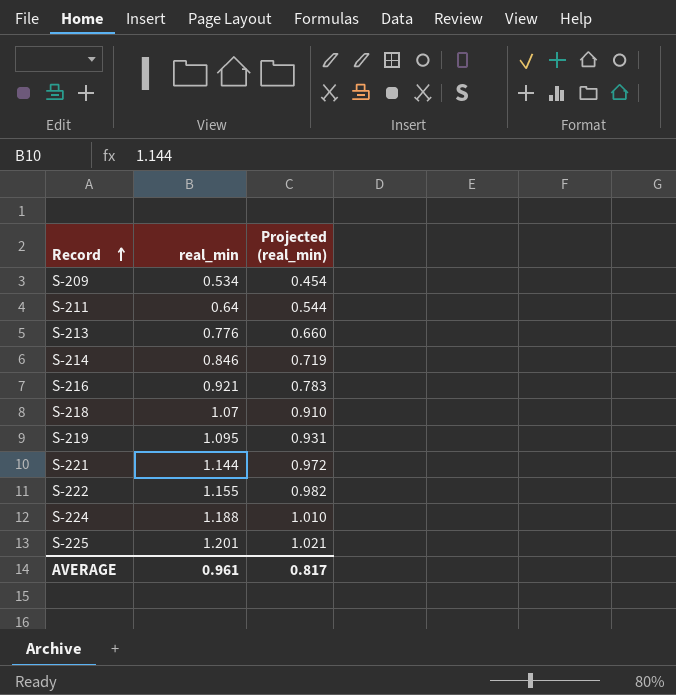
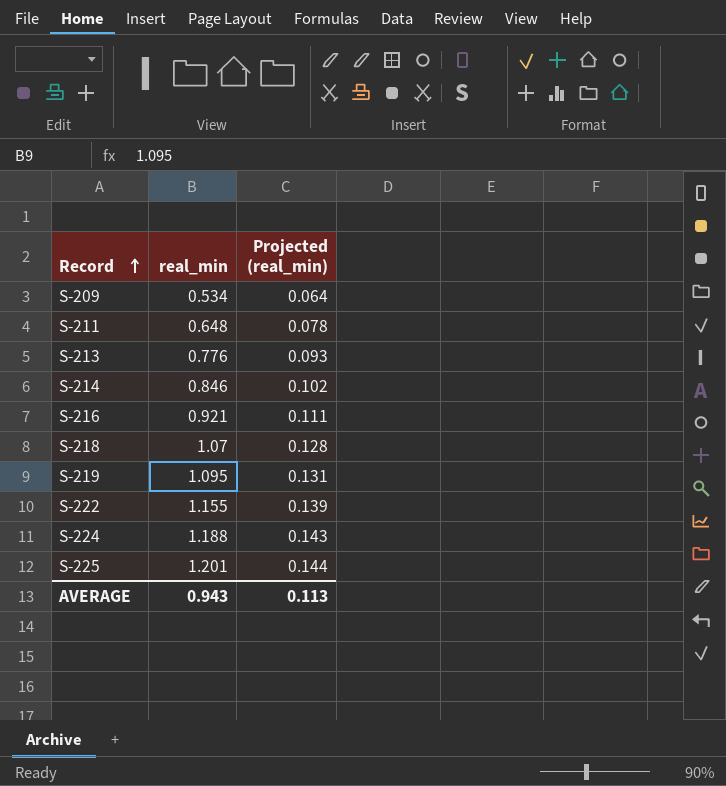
column Projected (real_min) | formula: [real_min] * 0.85 -> [real_min] * 0.12
row S-221: 1.144 | 0.972 -> none
S-211 | real_min: 0.64 -> 0.648
AVERAGE | real_min: 0.961 -> 0.943
AVERAGE | Projected (real_min): 0.817 -> 0.113

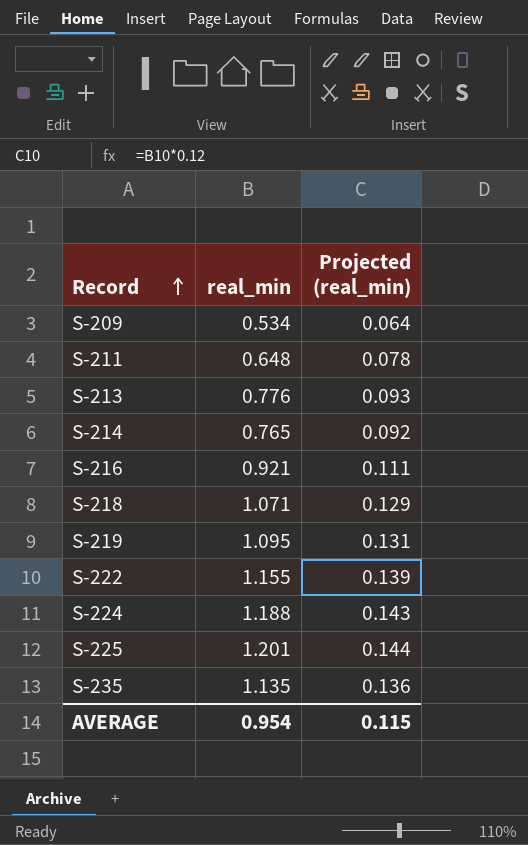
S-214 | real_min: 0.846 -> 0.765
S-214 | Projected (real_min): 0.102 -> 0.092
S-218 | real_min: 1.07 -> 1.071
S-218 | Projected (real_min): 0.128 -> 0.129
row S-235: none -> 1.135 | 0.136
AVERAGE | real_min: 0.943 -> 0.954
AVERAGE | Projected (real_min): 0.113 -> 0.115

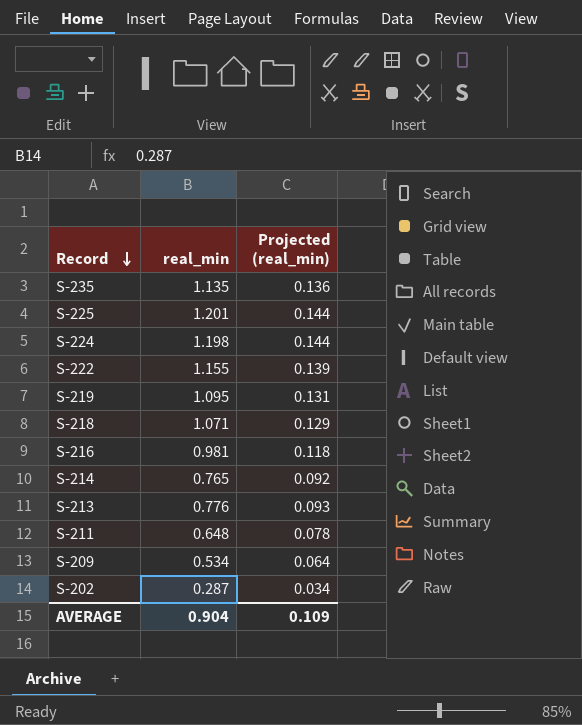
row order: Record ascending -> Record descending
S-224 | real_min: 1.188 -> 1.198
S-224 | Projected (real_min): 0.143 -> 0.144
S-216 | real_min: 0.921 -> 0.981
S-216 | Projected (real_min): 0.111 -> 0.118
row S-202: none -> 0.287 | 0.034
AVERAGE | real_min: 0.954 -> 0.904
AVERAGE | Projected (real_min): 0.115 -> 0.109

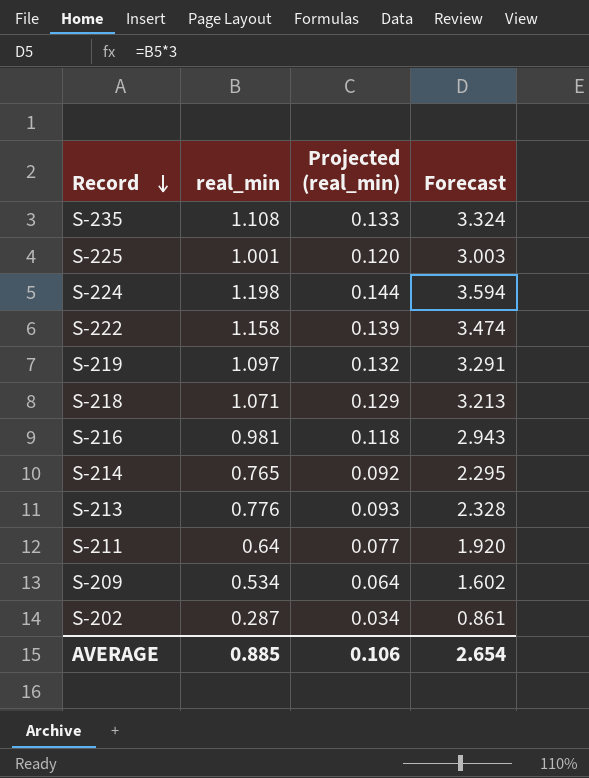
column Forecast | formula: none -> [real_min] * 3
S-235 | real_min: 1.135 -> 1.108
S-235 | Projected (real_min): 0.136 -> 0.133
S-225 | real_min: 1.201 -> 1.001
S-225 | Projected (real_min): 0.144 -> 0.120
S-222 | real_min: 1.155 -> 1.158
S-219 | real_min: 1.095 -> 1.097
S-219 | Projected (real_min): 0.131 -> 0.132
S-211 | real_min: 0.648 -> 0.64
S-211 | Projected (real_min): 0.078 -> 0.077
AVERAGE | real_min: 0.904 -> 0.885
AVERAGE | Projected (real_min): 0.109 -> 0.106

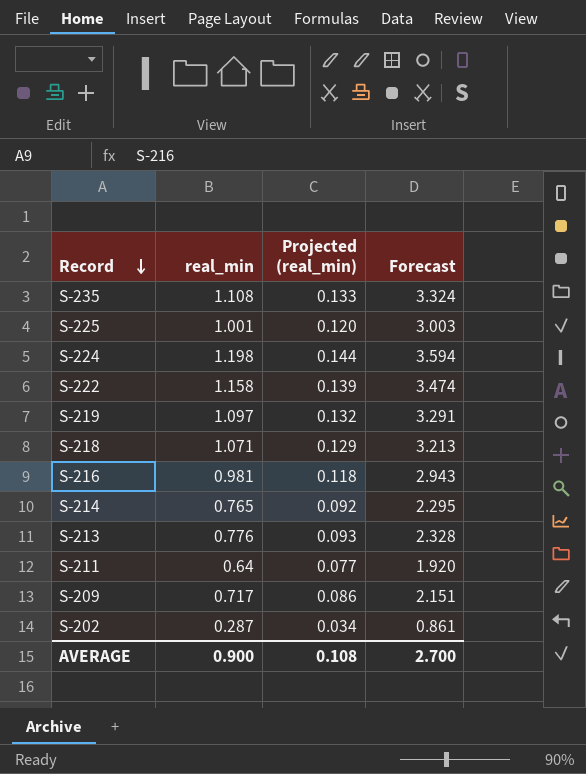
S-209 | real_min: 0.534 -> 0.717
S-209 | Projected (real_min): 0.064 -> 0.086
S-209 | Forecast: 1.602 -> 2.151
AVERAGE | real_min: 0.885 -> 0.900
AVERAGE | Projected (real_min): 0.106 -> 0.108
AVERAGE | Forecast: 2.654 -> 2.700

